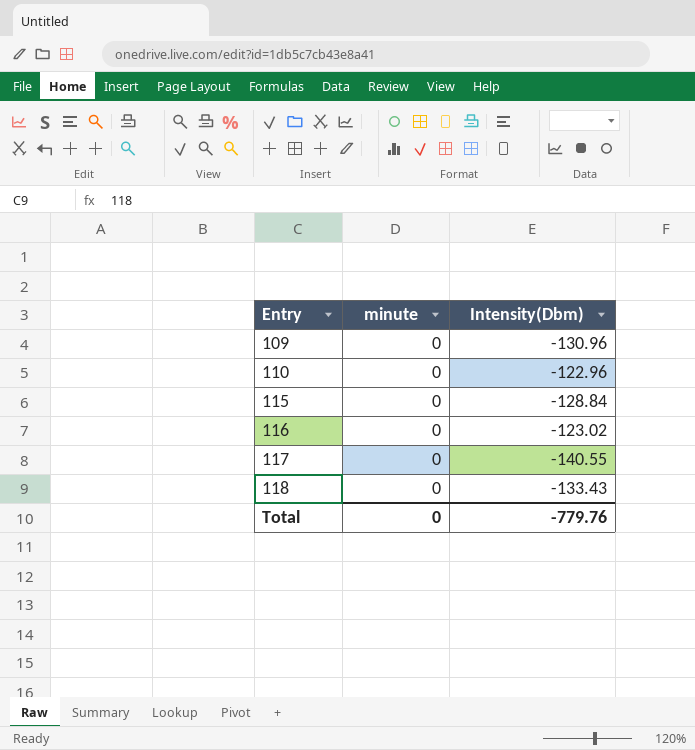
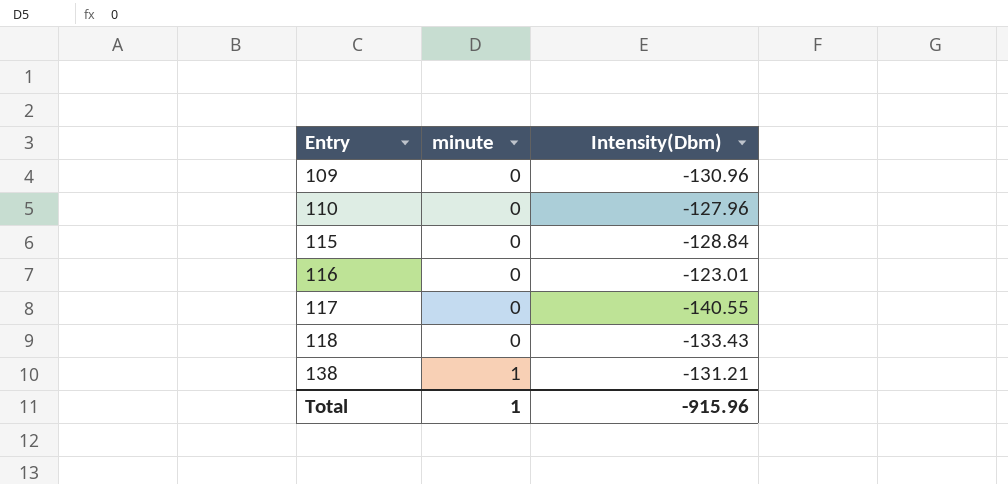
110 | Intensity(Dbm): -122.96 -> -127.96
116 | Intensity(Dbm): -123.02 -> -123.01
row 138: none -> 1 | -131.21
Total | minute: 0 -> 1
Total | Intensity(Dbm): -779.76 -> -915.96

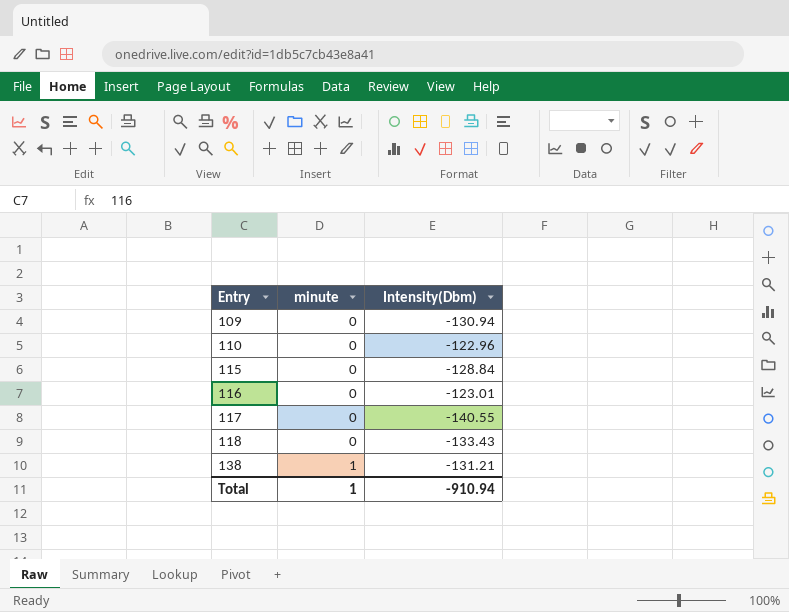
109 | Intensity(Dbm): -130.96 -> -130.94
110 | Intensity(Dbm): -127.96 -> -122.96
Total | Intensity(Dbm): -915.96 -> -910.94

